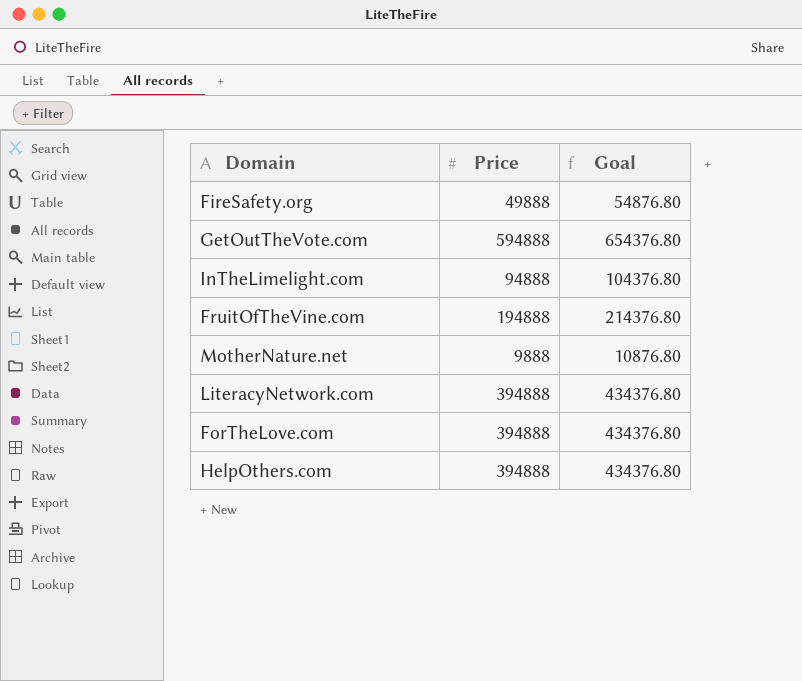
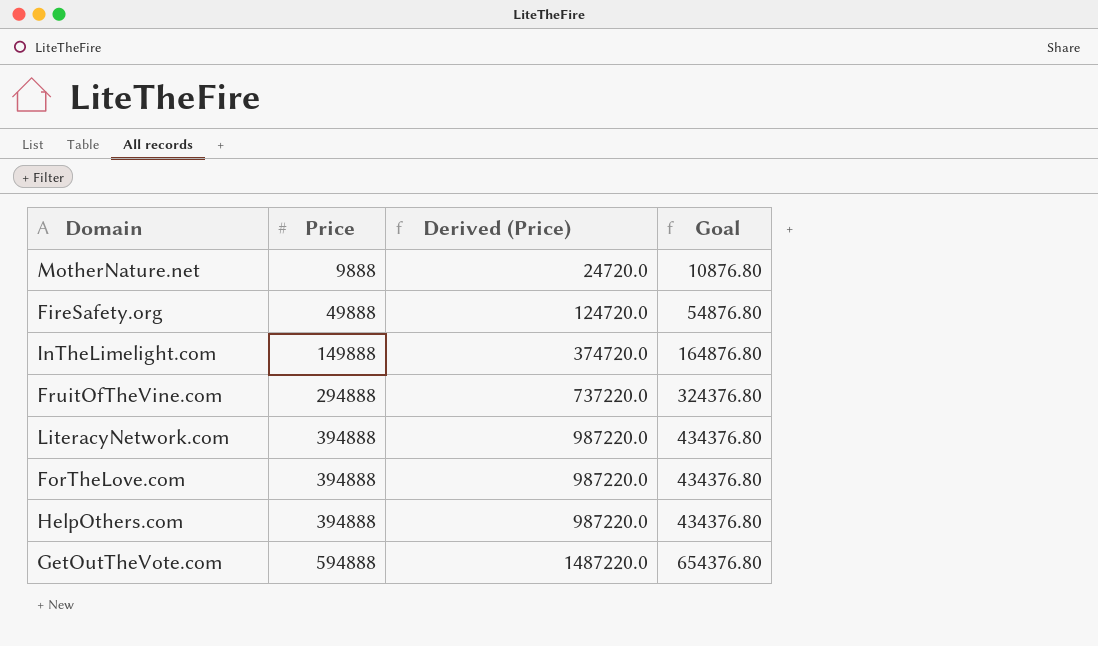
row order: none -> Price ascending
column Derived (Price) | formula: none -> [Price] * 2.5
InTheLimelight.com | Price: 94888 -> 149888
InTheLimelight.com | Goal: 104376.80 -> 164876.80
FruitOfTheVine.com | Price: 194888 -> 294888
FruitOfTheVine.com | Goal: 214376.80 -> 324376.80

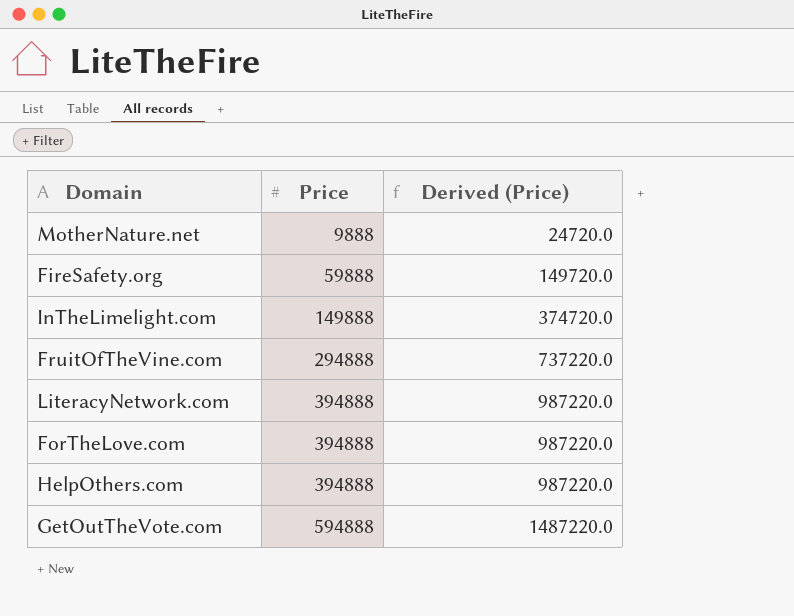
column Goal | formula: [Price] * 1.1 -> none
FireSafety.org | Price: 49888 -> 59888
FireSafety.org | Derived (Price): 124720.0 -> 149720.0

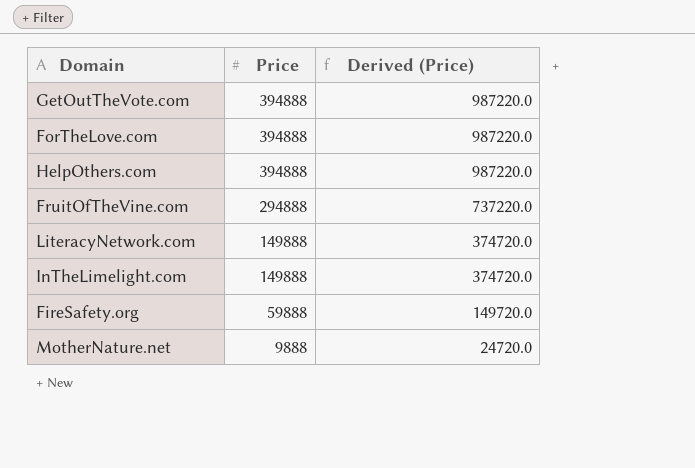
row order: Price ascending -> Price descending
GetOutTheVote.com | Price: 594888 -> 394888
GetOutTheVote.com | Derived (Price): 1487220.0 -> 987220.0
LiteracyNetwork.com | Price: 394888 -> 149888
LiteracyNetwork.com | Derived (Price): 987220.0 -> 374720.0

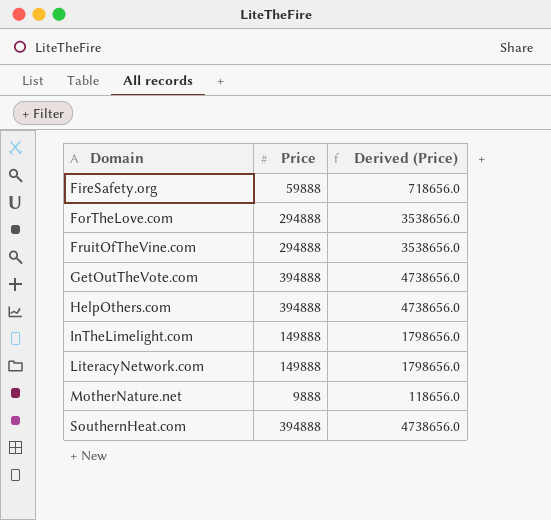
row order: Price descending -> Domain ascending
column Derived (Price) | formula: [Price] * 2.5 -> [Price] * 12
ForTheLove.com | Price: 394888 -> 294888
row SouthernHeat.com: none -> 394888 | 4738656.0

